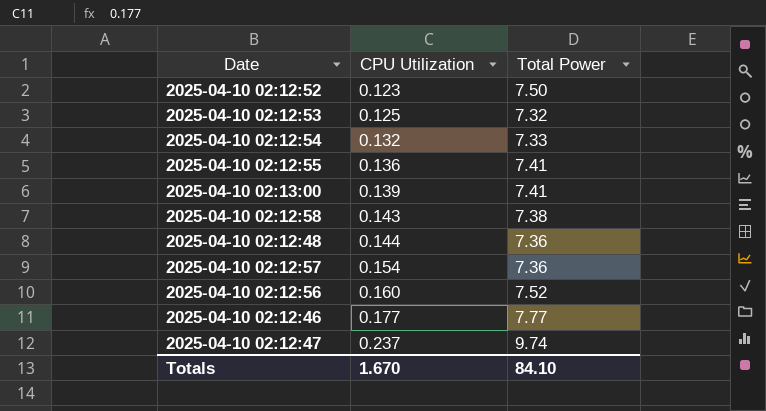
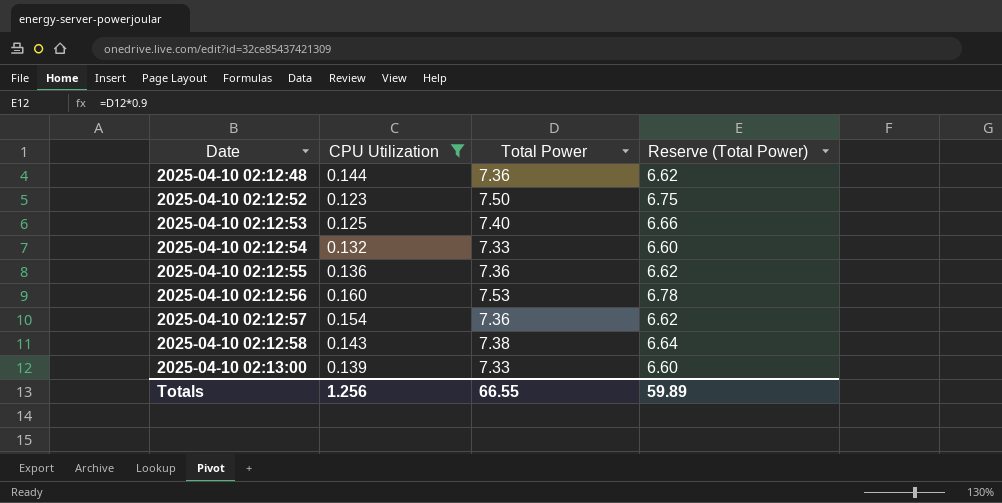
filter: none -> CPU Utilization <= 0.160
row order: CPU Utilization ascending -> Date ascending
column Reserve (Total Power) | formula: none -> [Total Power] * 0.9
2025-04-10 02:12:53 | Total Power: 7.32 -> 7.40
2025-04-10 02:12:55 | Total Power: 7.41 -> 7.36
2025-04-10 02:12:56 | Total Power: 7.52 -> 7.53
2025-04-10 02:13:00 | Total Power: 7.41 -> 7.33
Totals | CPU Utilization: 1.670 -> 1.256
Totals | Total Power: 84.10 -> 66.55

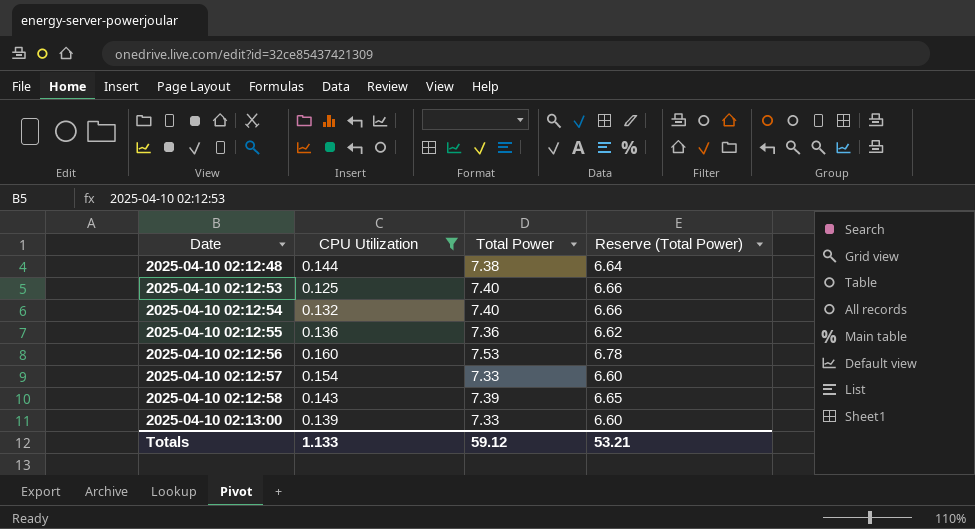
row 2025-04-10 02:12:52: 0.123 | 7.50 | 6.75 -> none
2025-04-10 02:12:48 | Total Power: 7.36 -> 7.38
2025-04-10 02:12:48 | Reserve (Total Power): 6.62 -> 6.64
2025-04-10 02:12:54 | Total Power: 7.33 -> 7.40
2025-04-10 02:12:54 | Reserve (Total Power): 6.60 -> 6.66
2025-04-10 02:12:57 | Total Power: 7.36 -> 7.33
2025-04-10 02:12:57 | Reserve (Total Power): 6.62 -> 6.60
2025-04-10 02:12:58 | Total Power: 7.38 -> 7.39
2025-04-10 02:12:58 | Reserve (Total Power): 6.64 -> 6.65
Totals | CPU Utilization: 1.256 -> 1.133
Totals | Total Power: 66.55 -> 59.12
Totals | Reserve (Total Power): 59.89 -> 53.21

